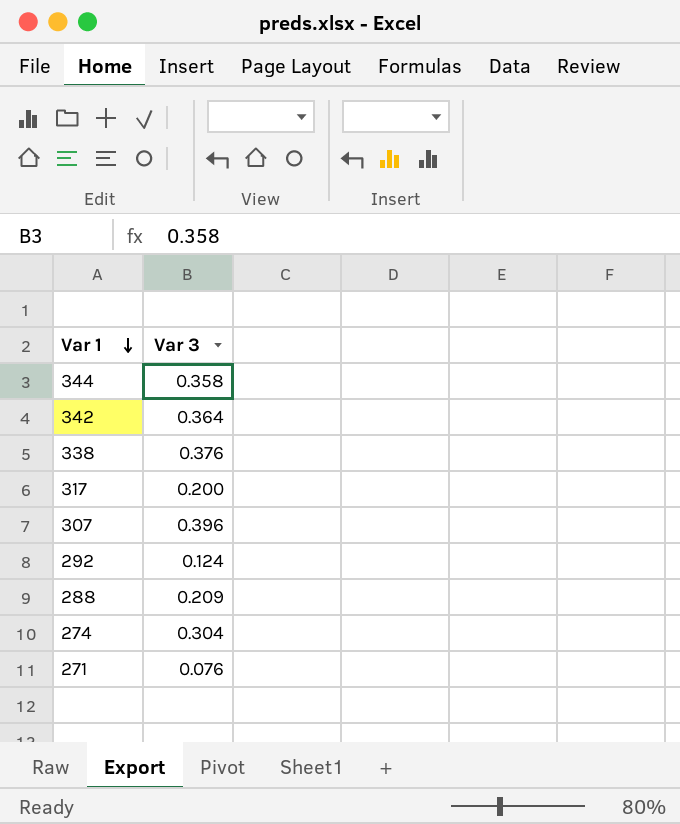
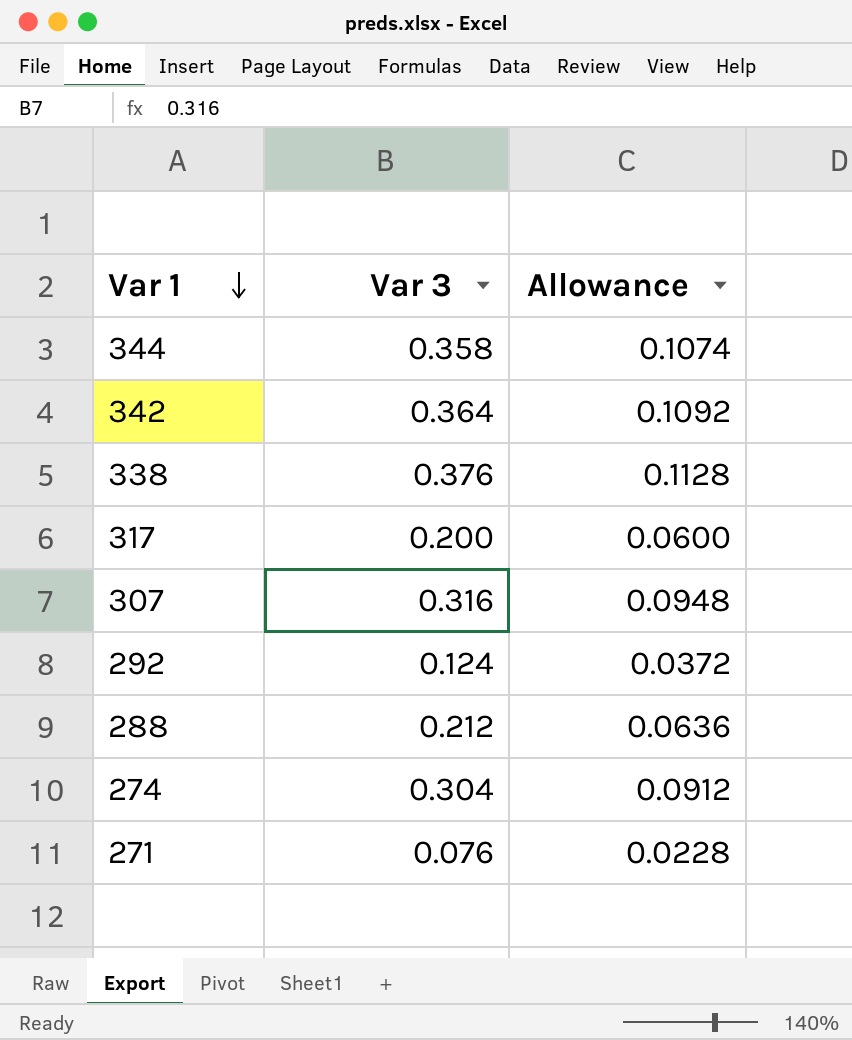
column Allowance | formula: none -> [Var 3] * 0.3
307 | Var 3: 0.396 -> 0.316
288 | Var 3: 0.209 -> 0.212

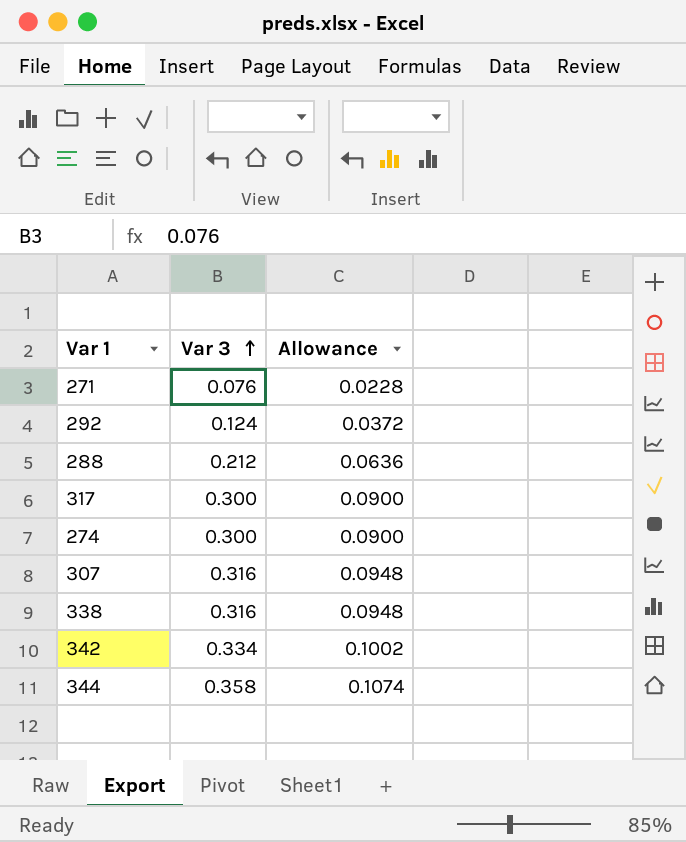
row order: Var 1 descending -> Var 3 ascending
317 | Var 3: 0.200 -> 0.300
317 | Allowance: 0.0600 -> 0.0900
274 | Var 3: 0.304 -> 0.300
274 | Allowance: 0.0912 -> 0.0900
338 | Var 3: 0.376 -> 0.316
338 | Allowance: 0.1128 -> 0.0948
342 | Var 3: 0.364 -> 0.334
342 | Allowance: 0.1092 -> 0.1002

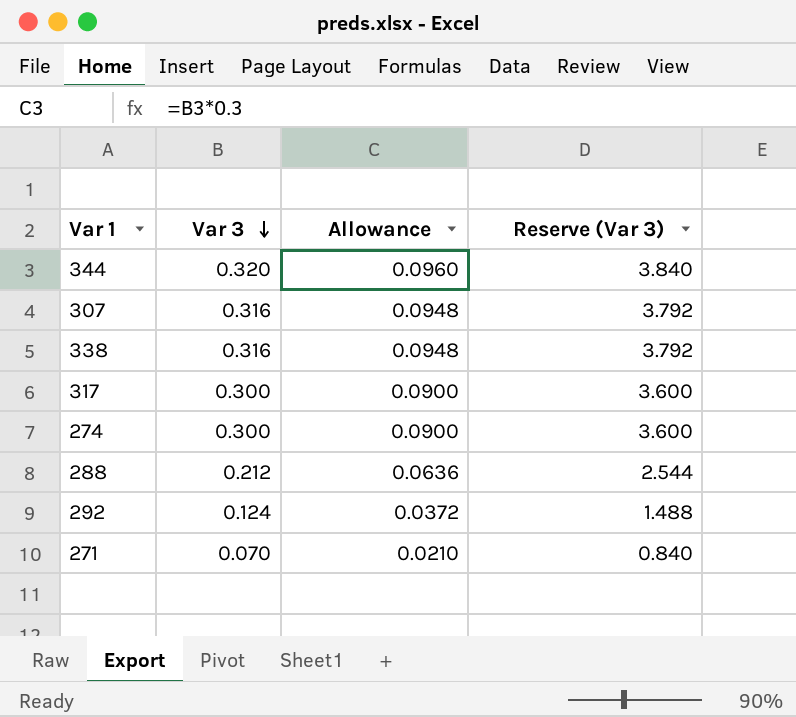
row order: Var 3 ascending -> Var 3 descending
column Reserve (Var 3) | formula: none -> [Var 3] * 12
row 342: 0.334 | 0.1002 -> none
344 | Var 3: 0.358 -> 0.320
344 | Allowance: 0.1074 -> 0.0960
271 | Var 3: 0.076 -> 0.070
271 | Allowance: 0.0228 -> 0.0210

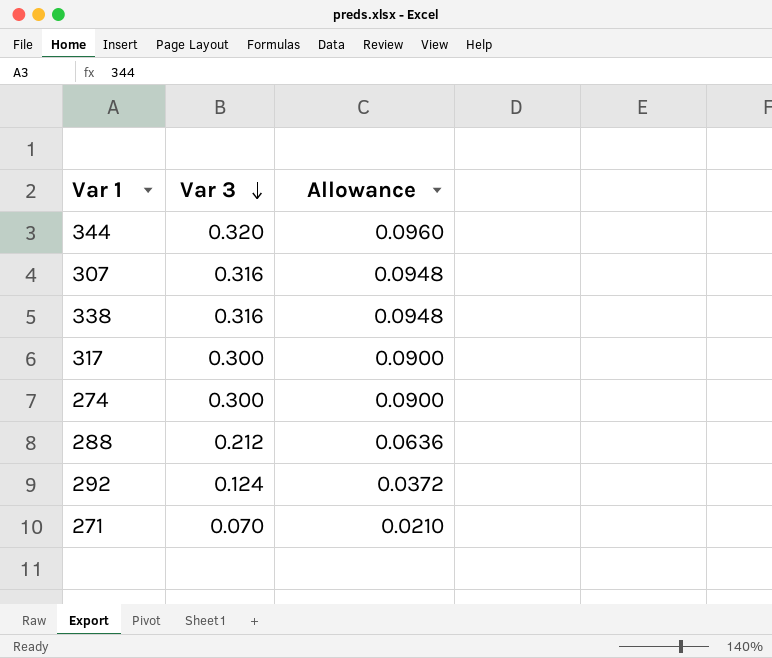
column Reserve (Var 3) | formula: [Var 3] * 12 -> none

